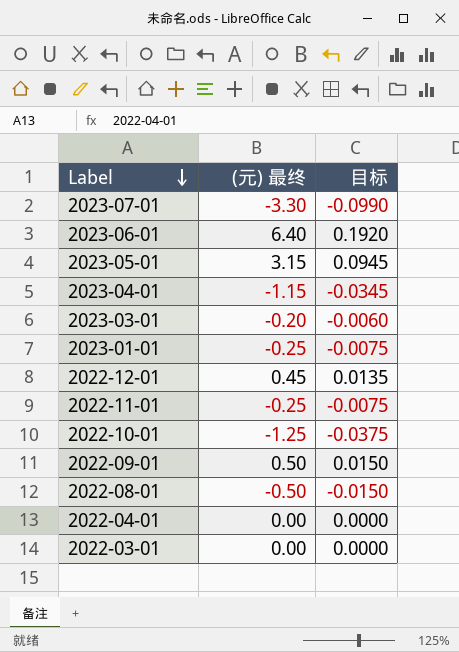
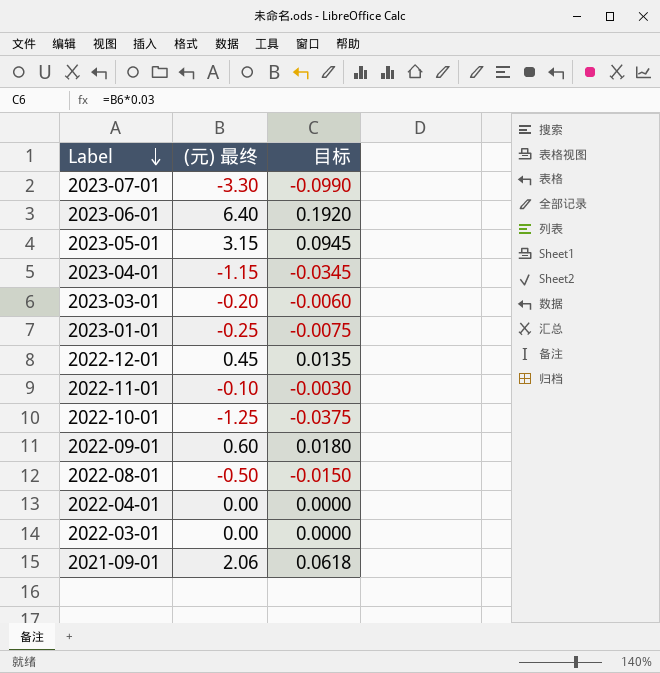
2022-11-01 | (元) 最终: -0.25 -> -0.10
2022-11-01 | 目标: -0.0075 -> -0.0030
2022-09-01 | (元) 最终: 0.50 -> 0.60
2022-09-01 | 目标: 0.0150 -> 0.0180
row 2021-09-01: none -> 2.06 | 0.0618

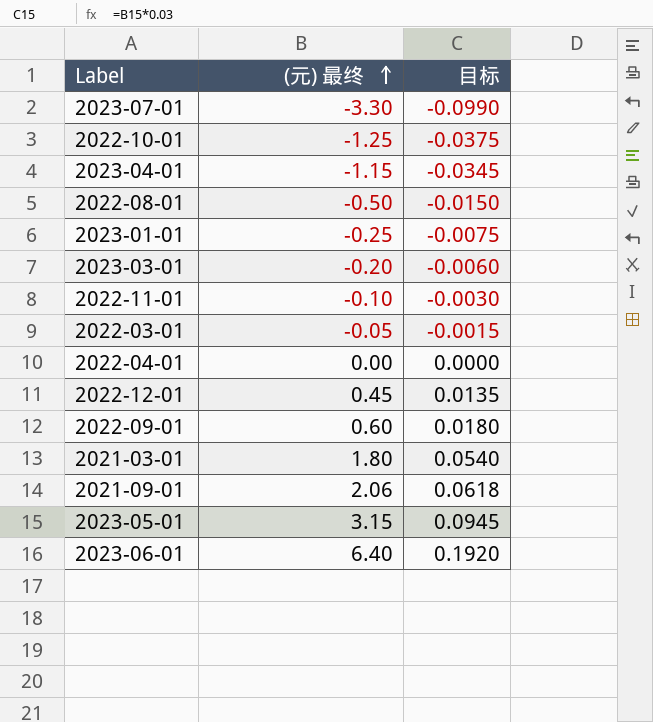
row order: Label descending -> (元) 最终 ascending
2022-03-01 | (元) 最终: 0.00 -> -0.05
2022-03-01 | 目标: 0.0000 -> -0.0015
row 2021-03-01: none -> 1.80 | 0.0540

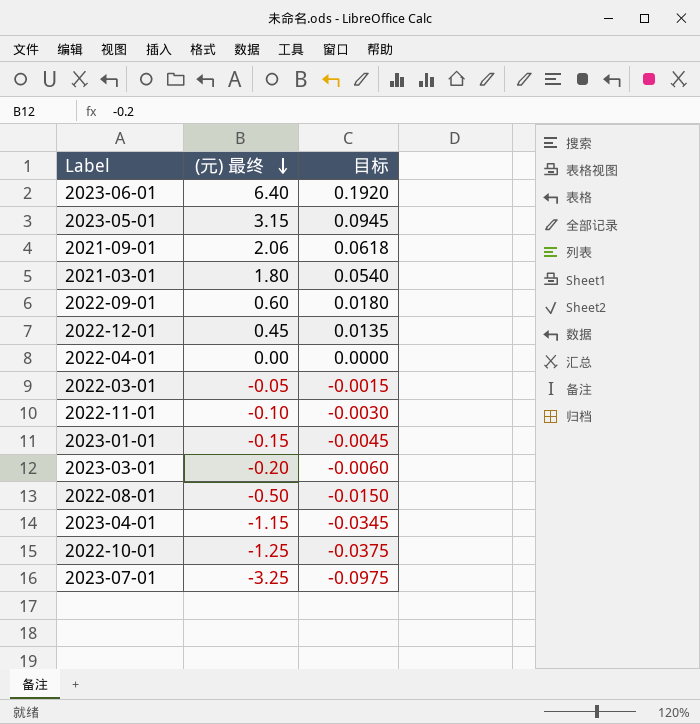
row order: (元) 最终 ascending -> (元) 最终 descending
2023-01-01 | (元) 最终: -0.25 -> -0.15
2023-01-01 | 目标: -0.0075 -> -0.0045
2023-07-01 | (元) 最终: -3.30 -> -3.25
2023-07-01 | 目标: -0.0990 -> -0.0975

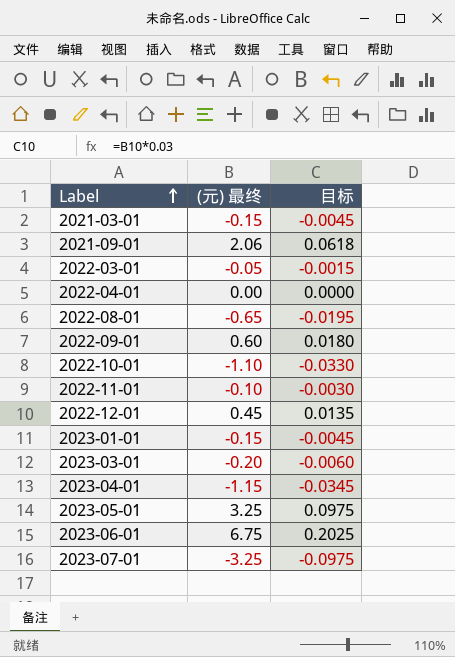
row order: (元) 最终 descending -> Label ascending
2021-03-01 | (元) 最终: 1.80 -> -0.15
2021-03-01 | 目标: 0.0540 -> -0.0045
2022-08-01 | (元) 最终: -0.50 -> -0.65
2022-08-01 | 目标: -0.0150 -> -0.0195
2022-10-01 | (元) 最终: -1.25 -> -1.10
2022-10-01 | 目标: -0.0375 -> -0.0330
2023-05-01 | (元) 最终: 3.15 -> 3.25
2023-05-01 | 目标: 0.0945 -> 0.0975
2023-06-01 | (元) 最终: 6.40 -> 6.75
2023-06-01 | 目标: 0.1920 -> 0.2025

